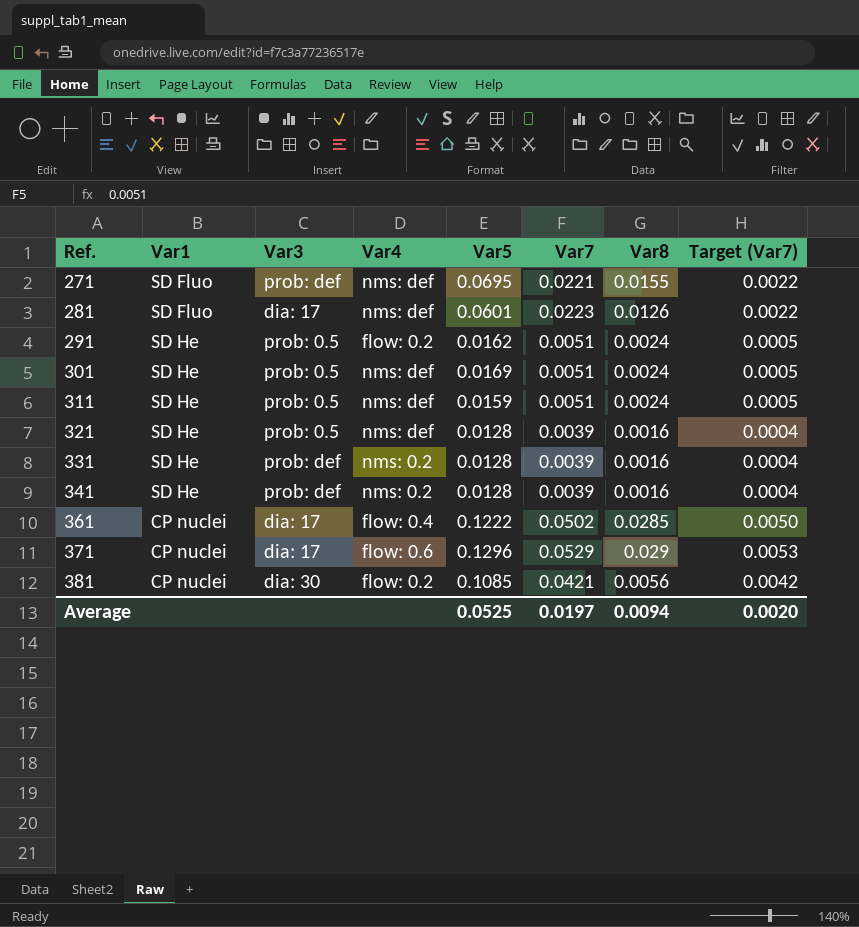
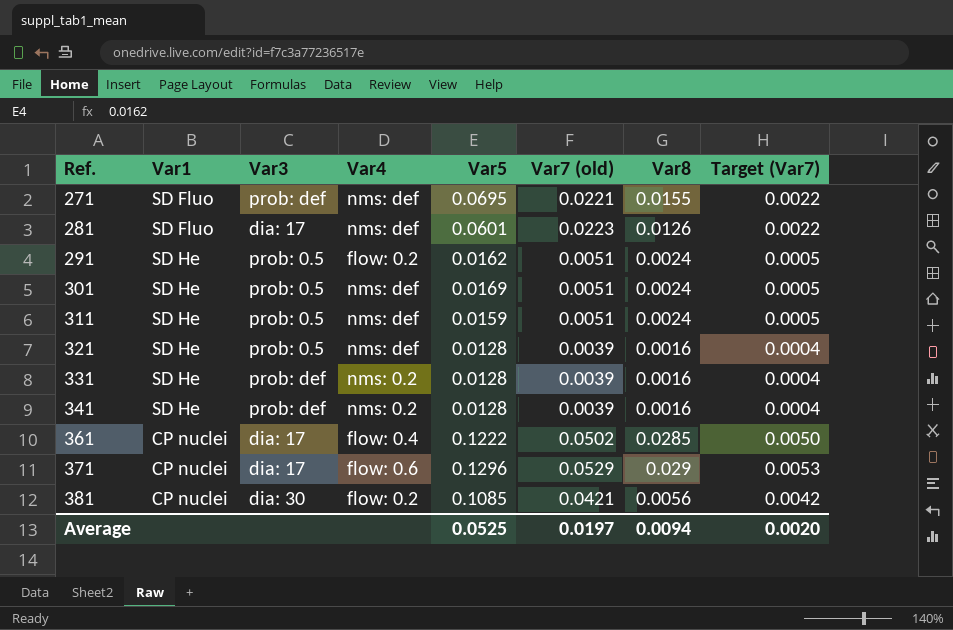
column name: Var7 -> Var7 (old)

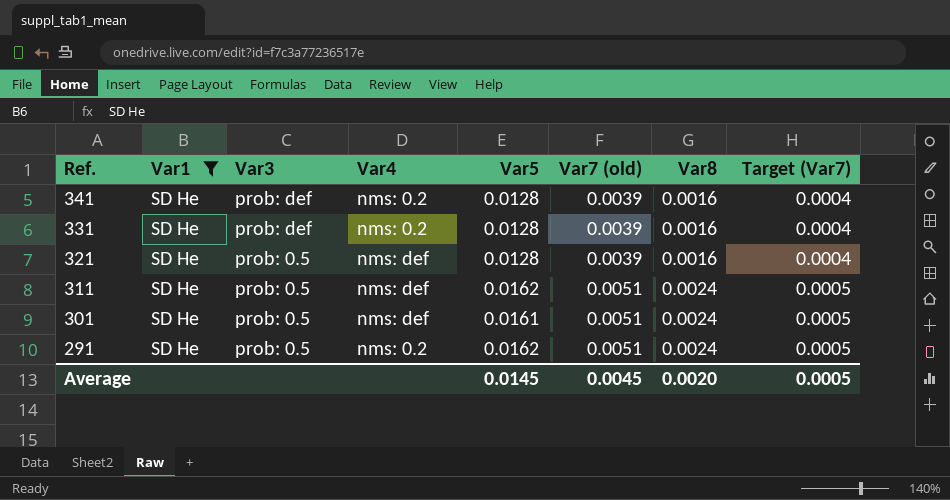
filter: none -> Var1 = SD He
row order: Ref. ascending -> Ref. descending
311 | Var5: 0.0159 -> 0.0162
301 | Var5: 0.0169 -> 0.0161
291 | Var4: flow: 0.2 -> nms: 0.2
Average | Var5: 0.0525 -> 0.0145
Average | Var7 (old): 0.0197 -> 0.0045
Average | Var8: 0.0094 -> 0.0020
Average | Target (Var7): 0.0020 -> 0.0005

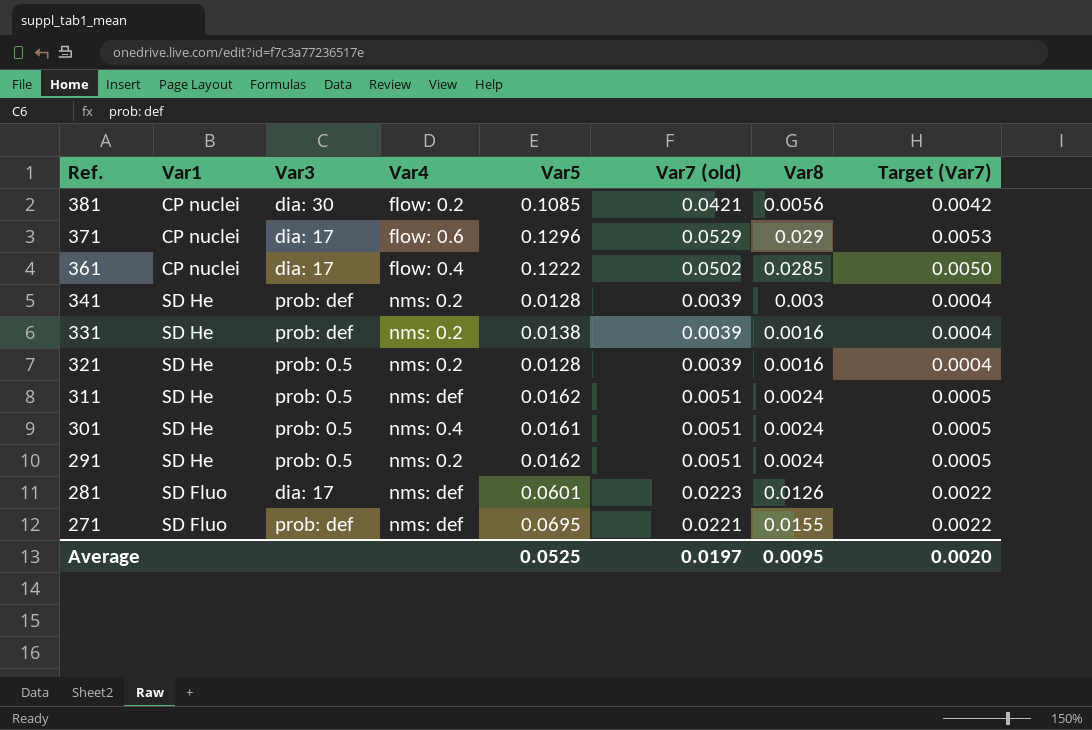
filter: Var1 = SD He -> none
341 | Var8: 0.0016 -> 0.003
331 | Var5: 0.0128 -> 0.0138
321 | Var4: nms: def -> nms: 0.2
301 | Var4: nms: def -> nms: 0.4
Average | Var5: 0.0145 -> 0.0525
Average | Var7 (old): 0.0045 -> 0.0197
Average | Var8: 0.0020 -> 0.0095
Average | Target (Var7): 0.0005 -> 0.0020

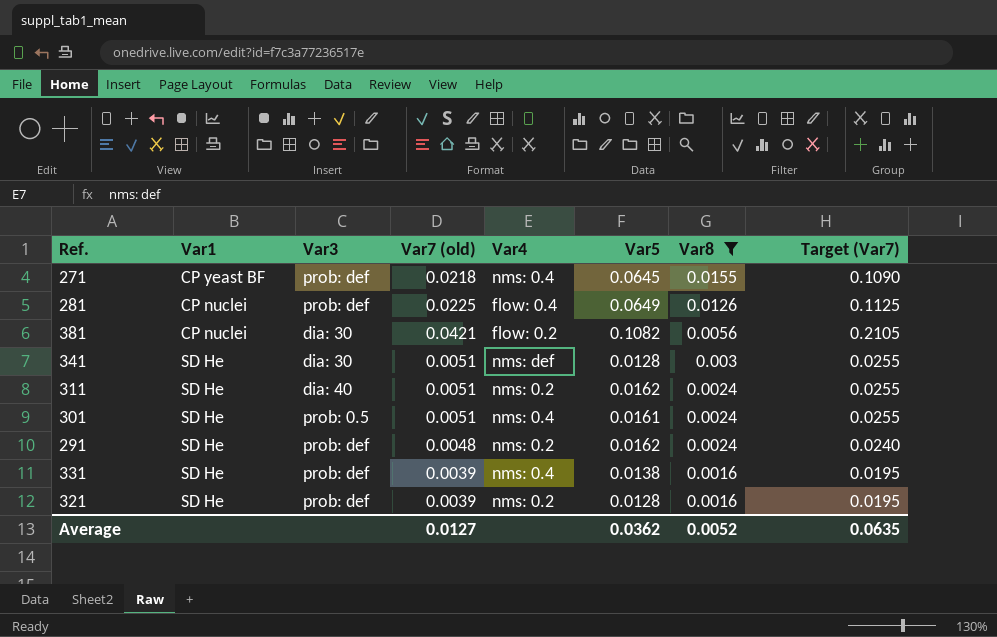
filter: none -> Var8 <= 0.0155
row order: Ref. descending -> Var8 descending
column Var7 (old) | position: 6 -> 4
column Target (Var7) | formula: [Var7 (old)] * 0.1 -> [Var7 (old)] * 5
271 | Var1: SD Fluo -> CP yeast BF
271 | Var7 (old): 0.0221 -> 0.0218
271 | Var4: nms: def -> nms: 0.4
271 | Var5: 0.0695 -> 0.0645
281 | Var1: SD Fluo -> CP nuclei
281 | Var3: dia: 17 -> prob: def
281 | Var7 (old): 0.0223 -> 0.0225
281 | Var4: nms: def -> flow: 0.4
281 | Var5: 0.0601 -> 0.0649
381 | Var5: 0.1085 -> 0.1082
341 | Var3: prob: def -> dia: 30
341 | Var7 (old): 0.0039 -> 0.0051
341 | Var4: nms: 0.2 -> nms: def
311 | Var3: prob: 0.5 -> dia: 40
311 | Var4: nms: def -> nms: 0.2
291 | Var3: prob: 0.5 -> prob: def
291 | Var7 (old): 0.0051 -> 0.0048
331 | Var4: nms: 0.2 -> nms: 0.4
321 | Var3: prob: 0.5 -> prob: def
Average | Var7 (old): 0.0197 -> 0.0127
Average | Var5: 0.0525 -> 0.0362
Average | Var8: 0.0095 -> 0.0052
Average | Target (Var7): 0.0020 -> 0.0635

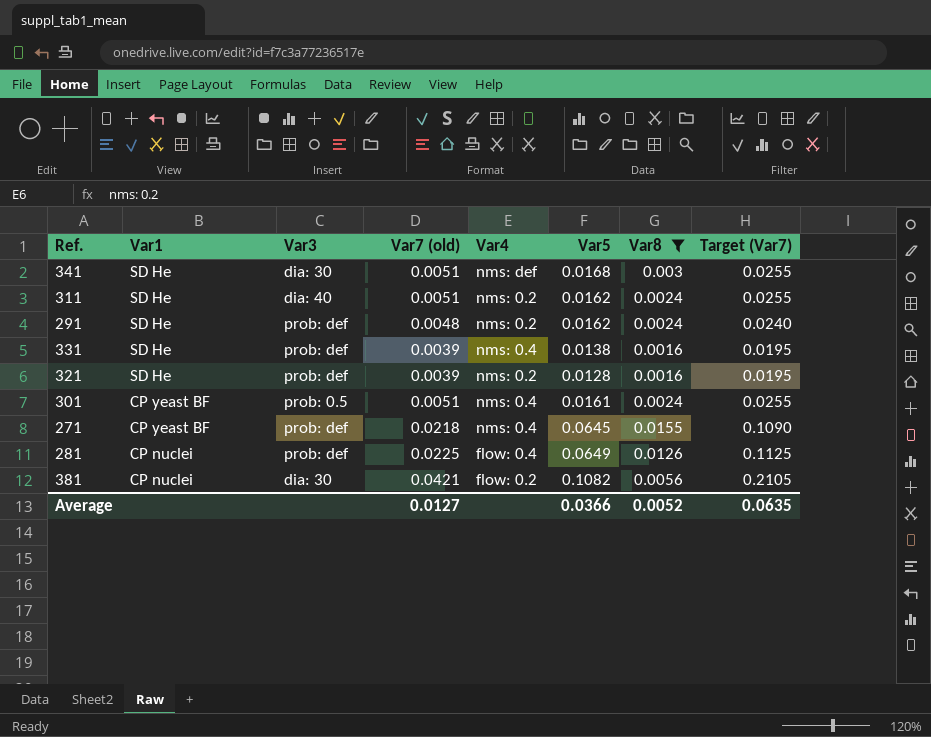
row order: Var8 descending -> Var1 descending
341 | Var5: 0.0128 -> 0.0168
301 | Var1: SD He -> CP yeast BF
Average | Var5: 0.0362 -> 0.0366

